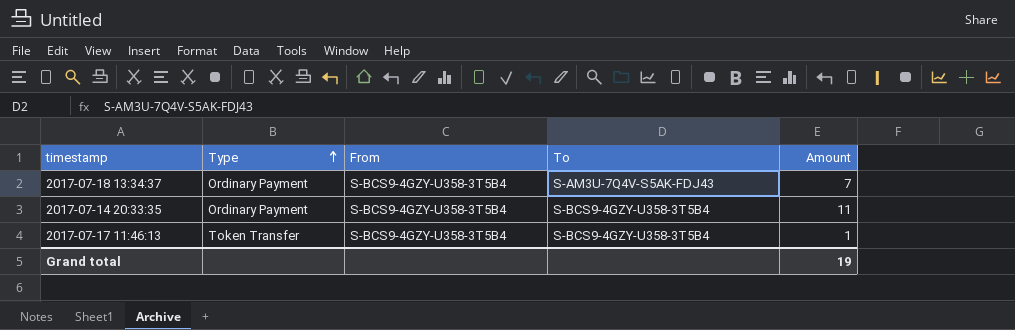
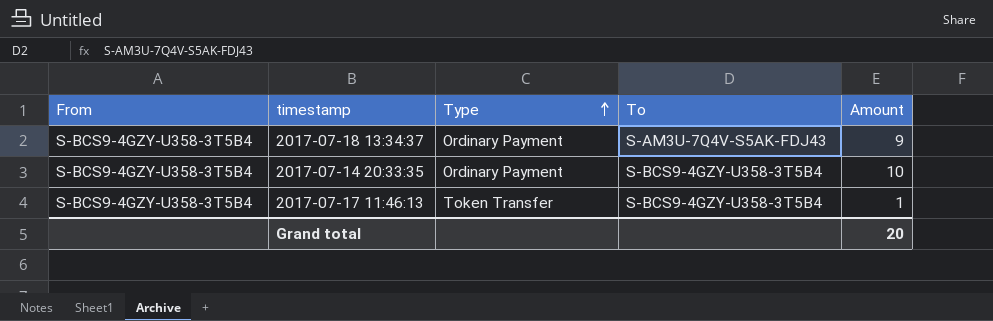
column From | position: 3 -> 1
2017-07-18 13:34:37 | Amount: 7 -> 9
2017-07-14 20:33:35 | Amount: 11 -> 10
Grand total | Amount: 19 -> 20

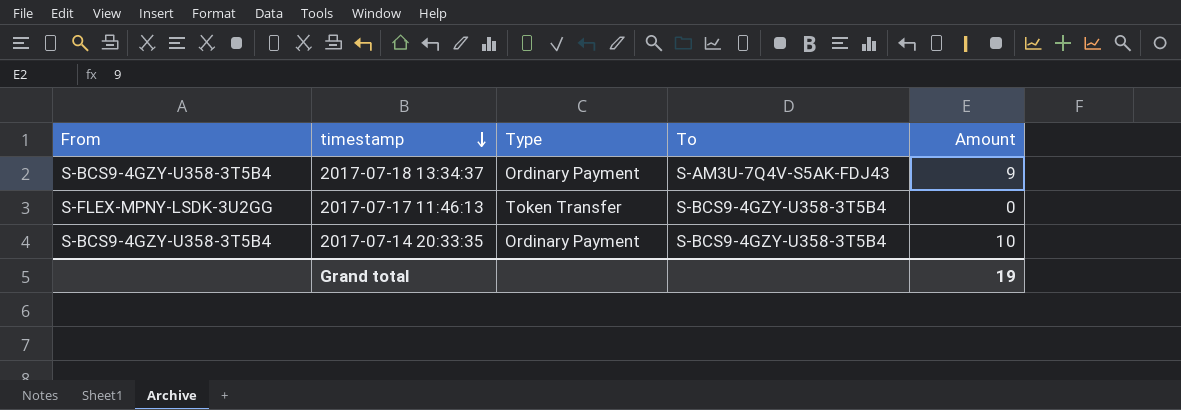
row order: Type ascending -> timestamp descending
2017-07-17 11:46:13 | From: S-BCS9-4GZY-U358-3T5B4 -> S-FLEX-MPNY-LSDK-3U2GG
2017-07-17 11:46:13 | Amount: 1 -> 0
Grand total | Amount: 20 -> 19

